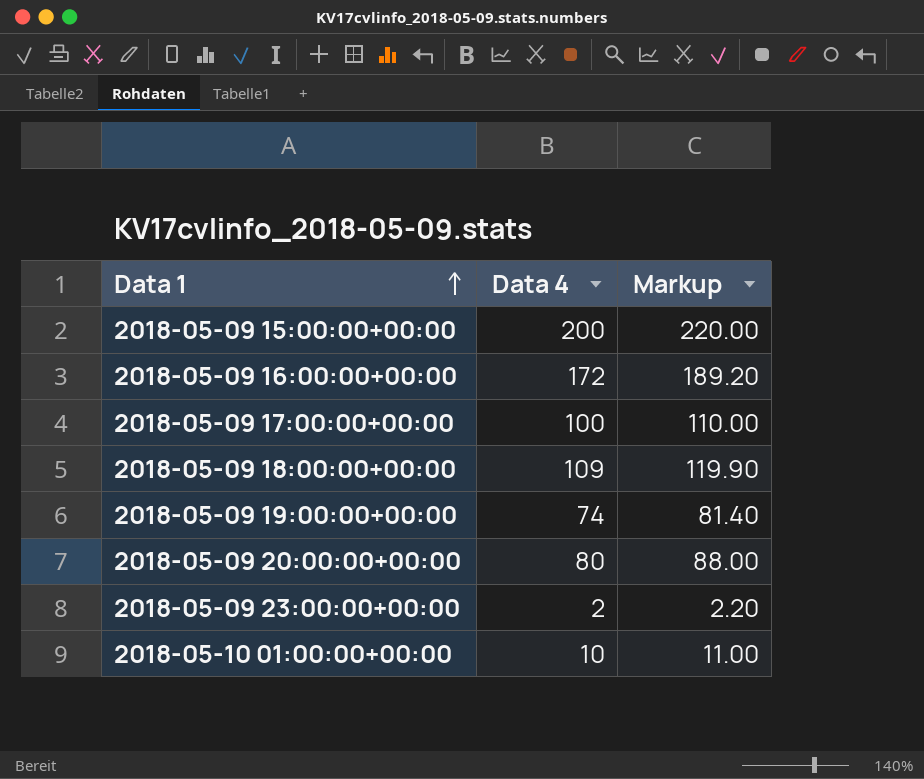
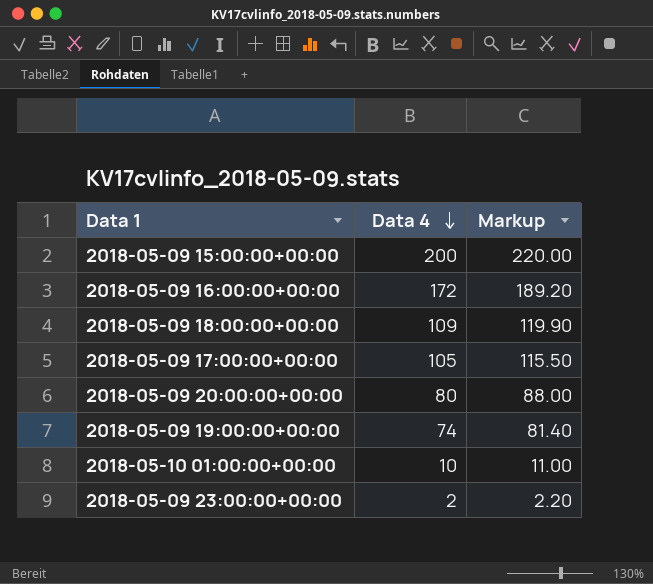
row order: Data 1 ascending -> Data 4 descending
2018-05-09 17:00:00+00:00 | Data 4: 100 -> 105
2018-05-09 17:00:00+00:00 | Markup: 110.00 -> 115.50

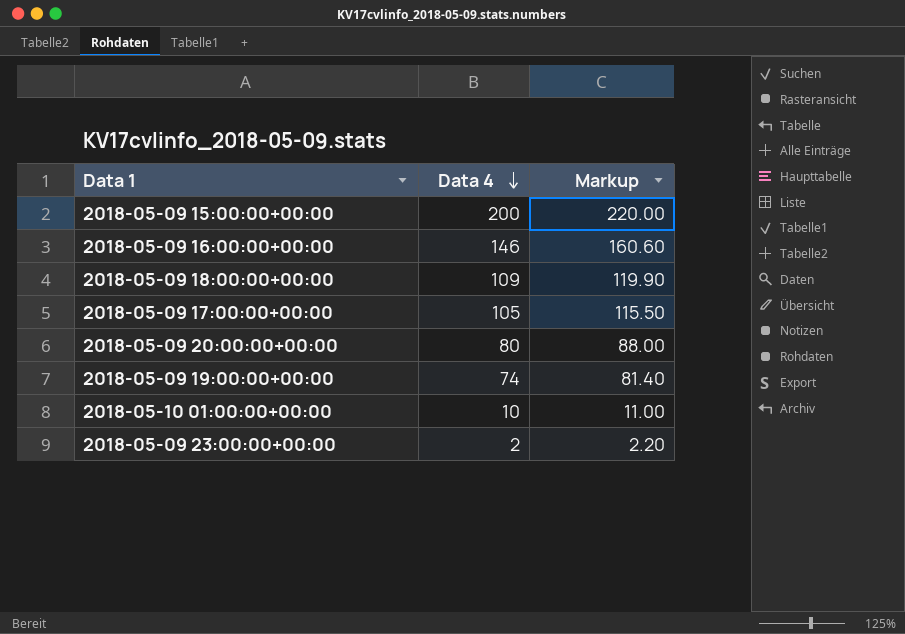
2018-05-09 16:00:00+00:00 | Data 4: 172 -> 146
2018-05-09 16:00:00+00:00 | Markup: 189.20 -> 160.60

